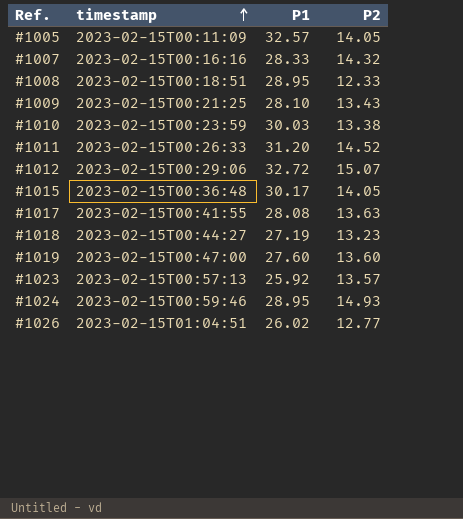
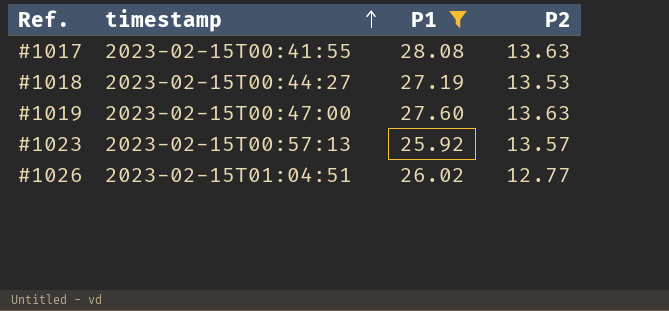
filter: none -> P1 <= 28.08
#1018 | P2: 13.23 -> 13.53
#1019 | P2: 13.60 -> 13.63

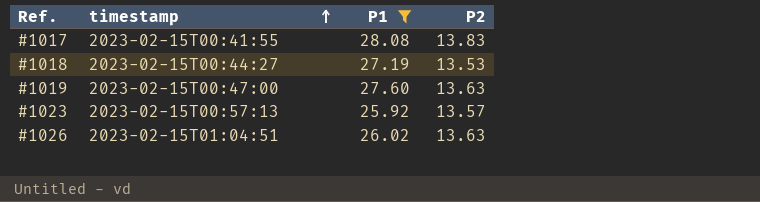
#1017 | P2: 13.63 -> 13.83
#1026 | P2: 12.77 -> 13.63

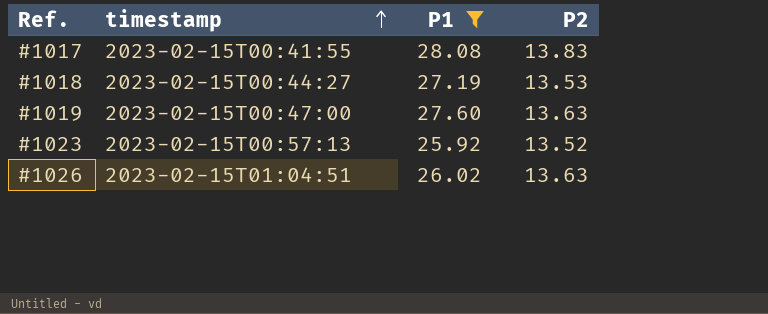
#1023 | P2: 13.57 -> 13.52

